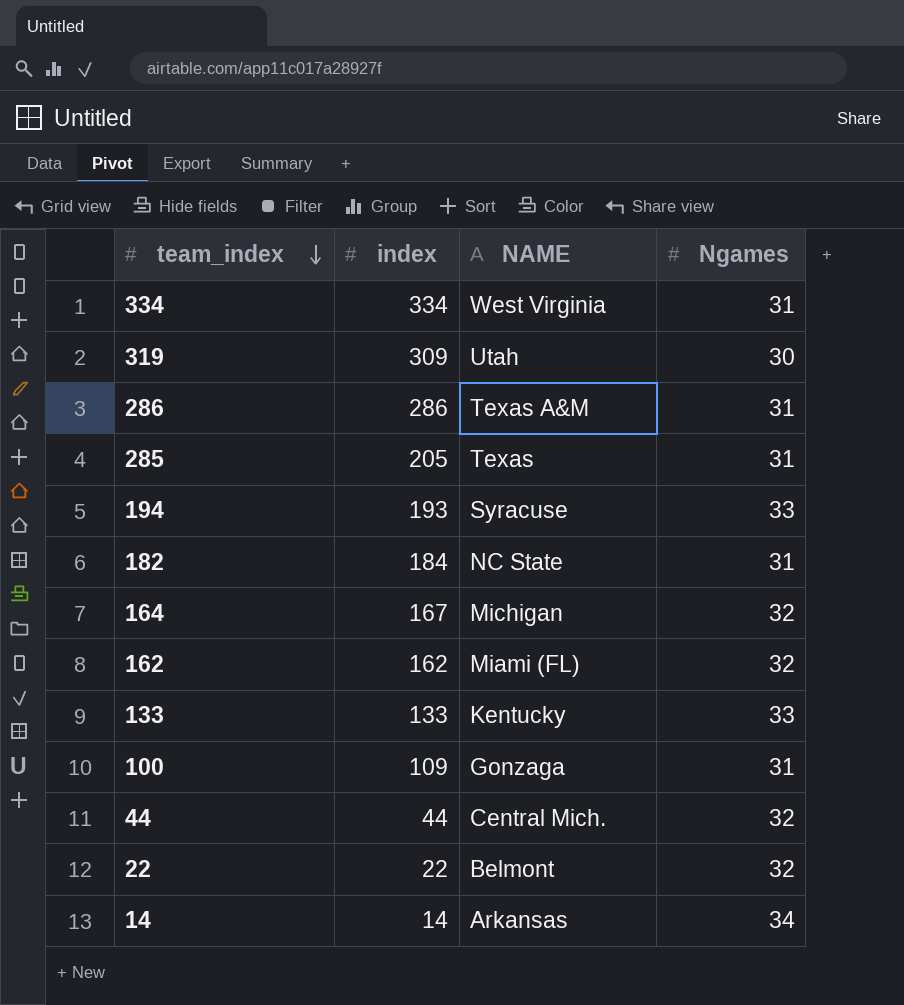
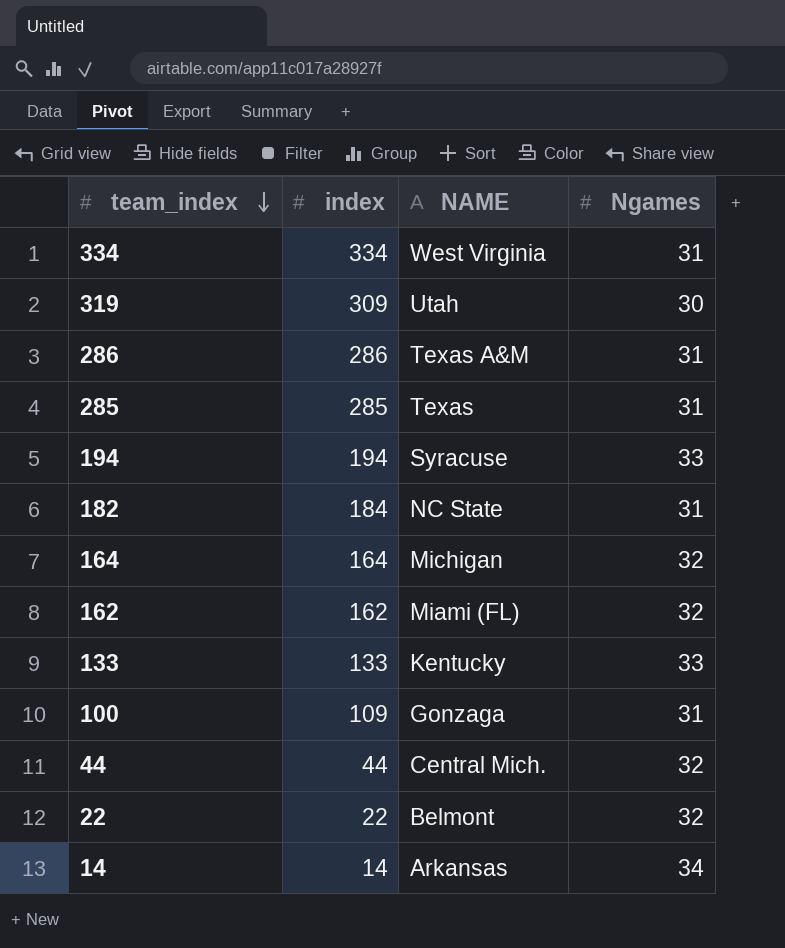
285 | index: 205 -> 285
194 | index: 193 -> 194
164 | index: 167 -> 164

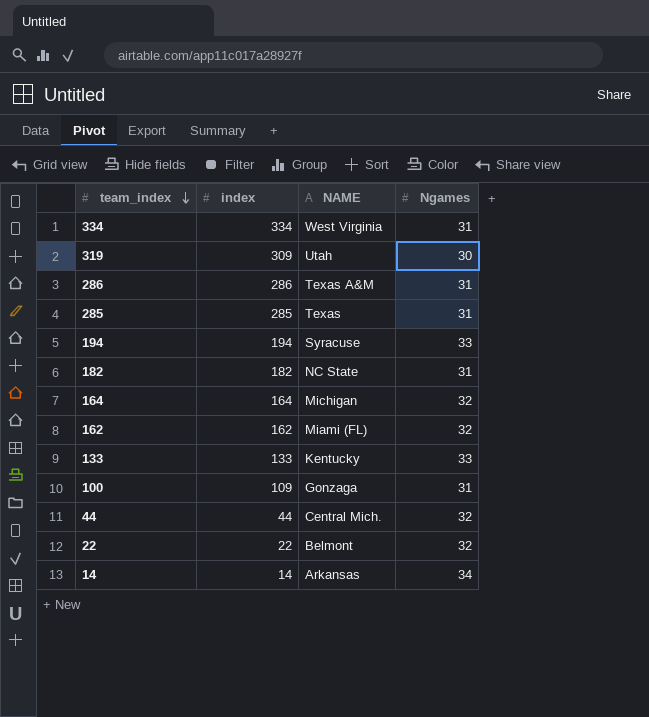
182 | index: 184 -> 182

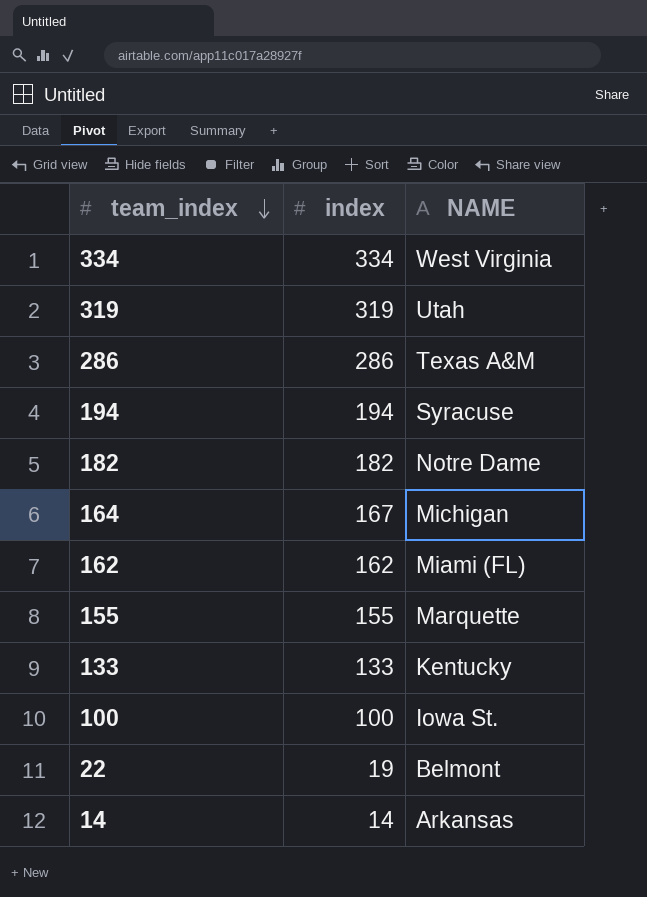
column Ngames | position: 4 -> none
row 285: 285 | Texas | 31 -> none
row 44: 44 | Central Mich. | 32 -> none
319 | index: 309 -> 319
182 | NAME: NC State -> Notre Dame
164 | index: 164 -> 167
row 155: none -> 155 | Marquette
100 | index: 109 -> 100
100 | NAME: Gonzaga -> Iowa St.
22 | index: 22 -> 19

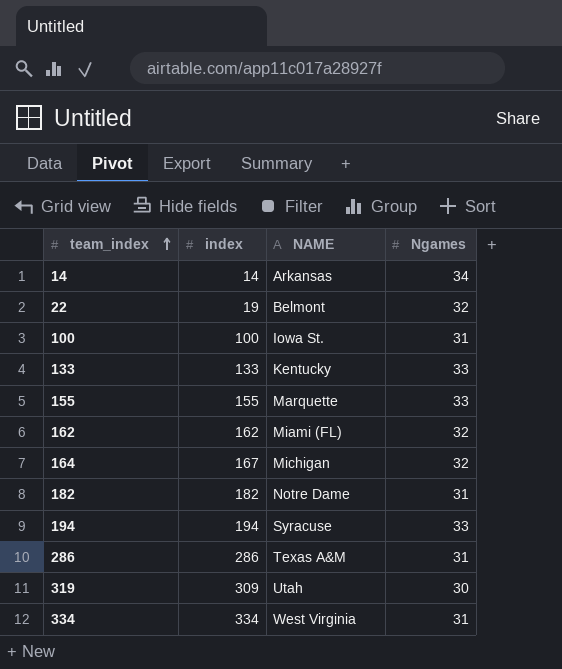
row order: team_index descending -> team_index ascending
column Ngames | position: none -> 4
319 | index: 319 -> 309

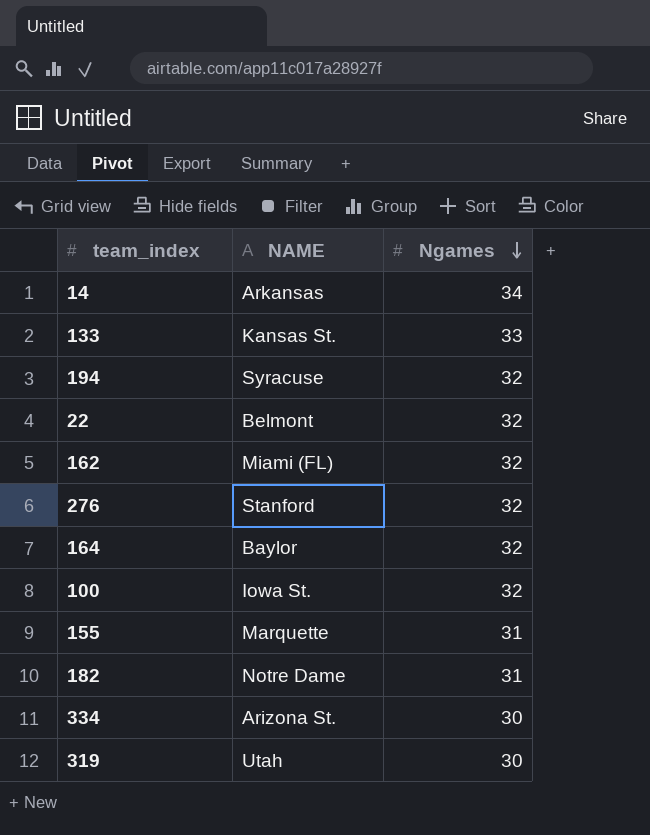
row order: team_index ascending -> Ngames descending
column index | position: 2 -> none
row 286: 286 | Texas A&M | 31 -> none
133 | NAME: Kentucky -> Kansas St.
194 | Ngames: 33 -> 32
row 276: none -> Stanford | 32
164 | NAME: Michigan -> Baylor
100 | Ngames: 31 -> 32
155 | Ngames: 33 -> 31
334 | NAME: West Virginia -> Arizona St.
334 | Ngames: 31 -> 30

